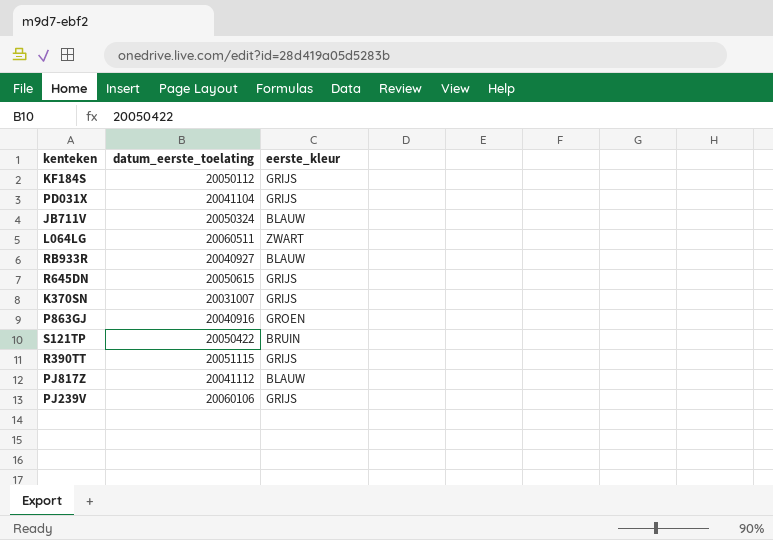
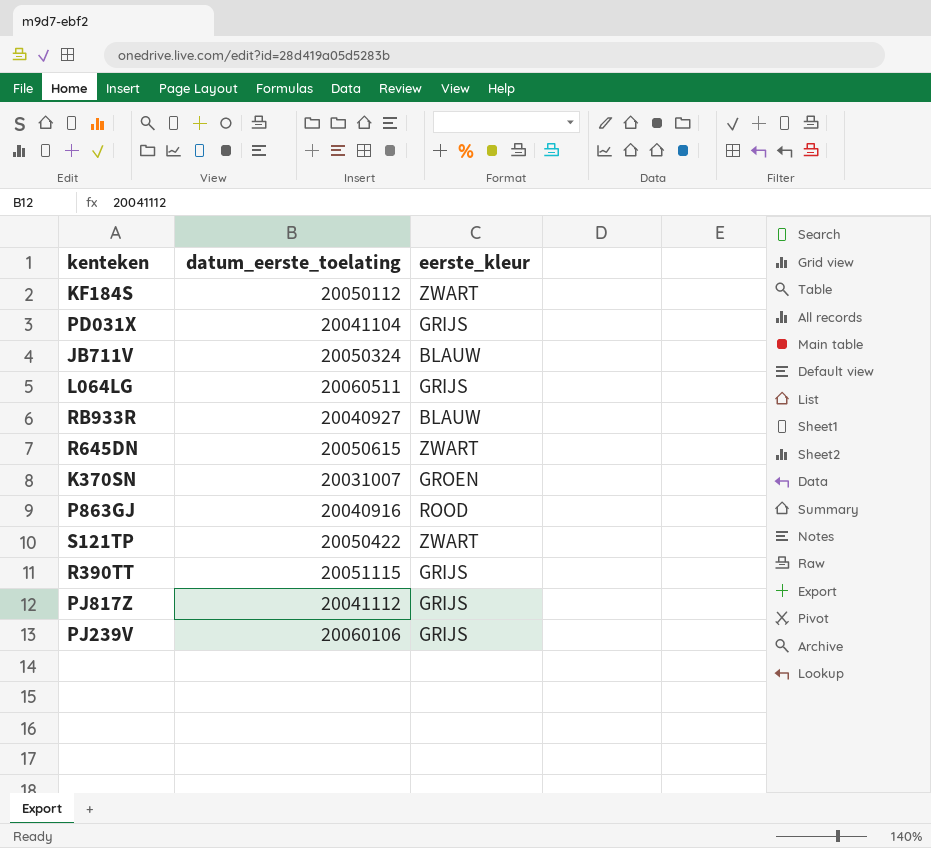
KF184S | eerste_kleur: GRIJS -> ZWART
L064LG | eerste_kleur: ZWART -> GRIJS
R645DN | eerste_kleur: GRIJS -> ZWART
K370SN | eerste_kleur: GRIJS -> GROEN
P863GJ | eerste_kleur: GROEN -> ROOD
S121TP | eerste_kleur: BRUIN -> ZWART
PJ817Z | eerste_kleur: BLAUW -> GRIJS

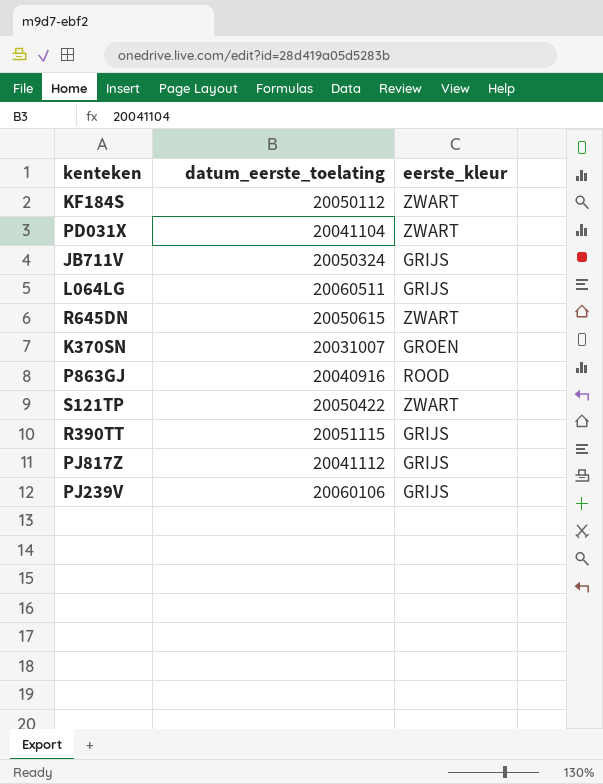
row RB933R: 20040927 | BLAUW -> none
PD031X | eerste_kleur: GRIJS -> ZWART
JB711V | eerste_kleur: BLAUW -> GRIJS

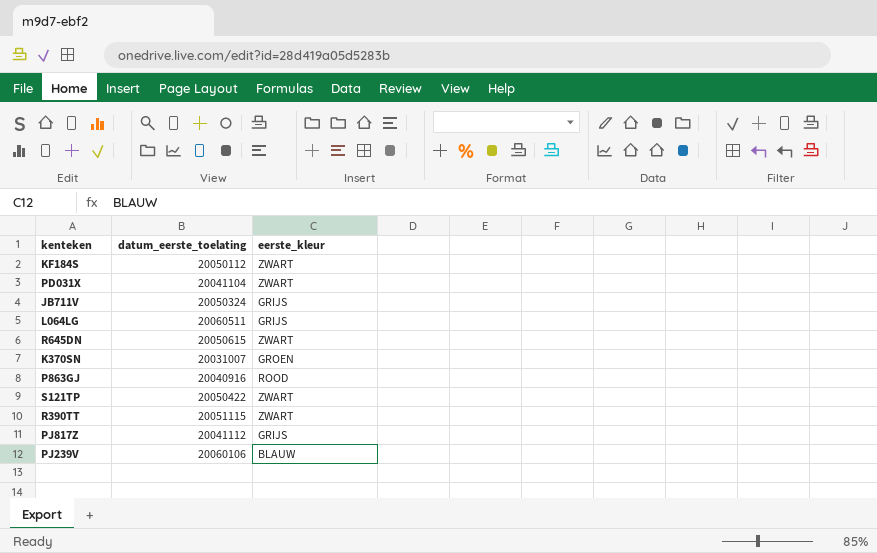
R390TT | eerste_kleur: GRIJS -> ZWART
PJ239V | eerste_kleur: GRIJS -> BLAUW

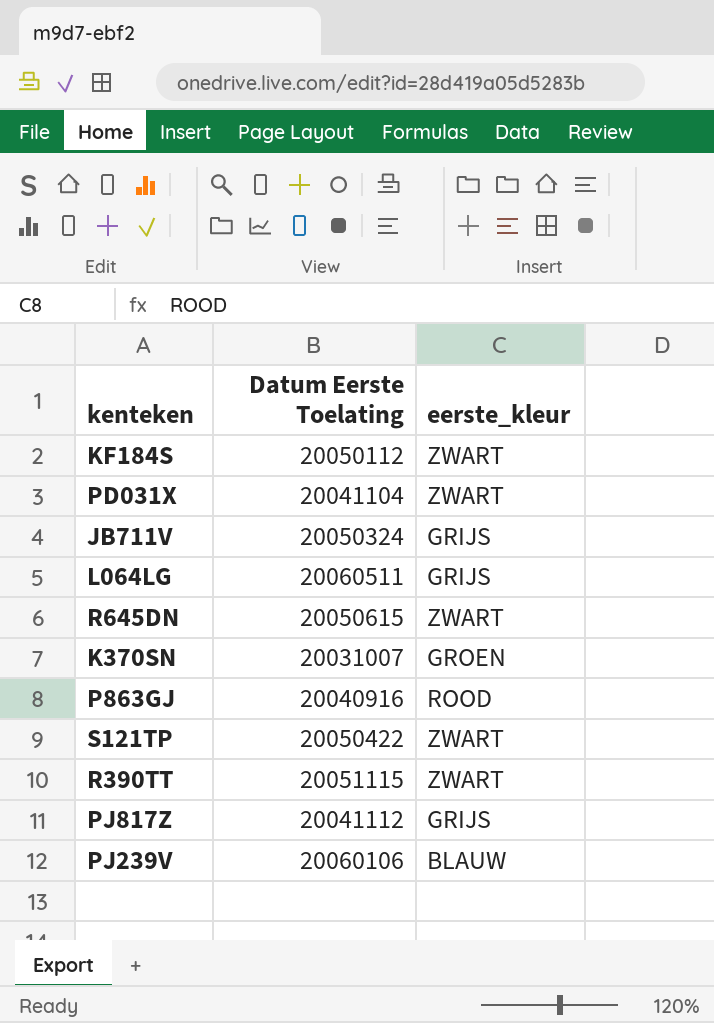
column name: datum_eerste_toelating -> Datum Eerste Toelating

